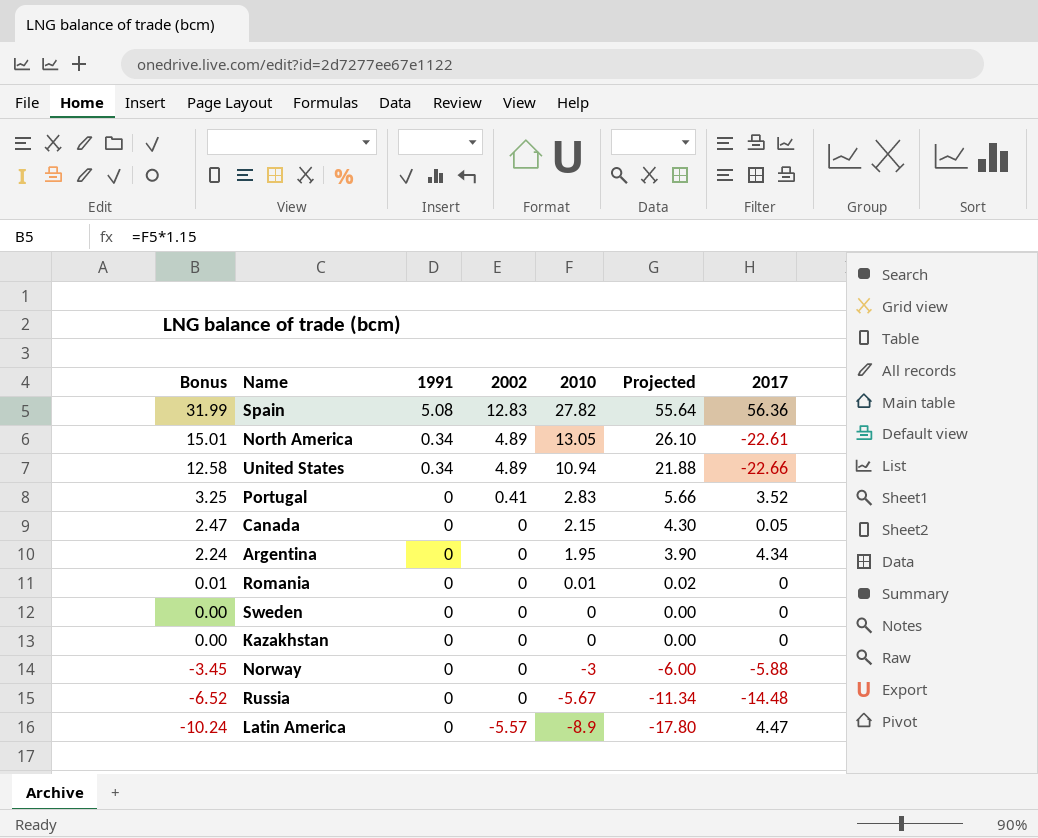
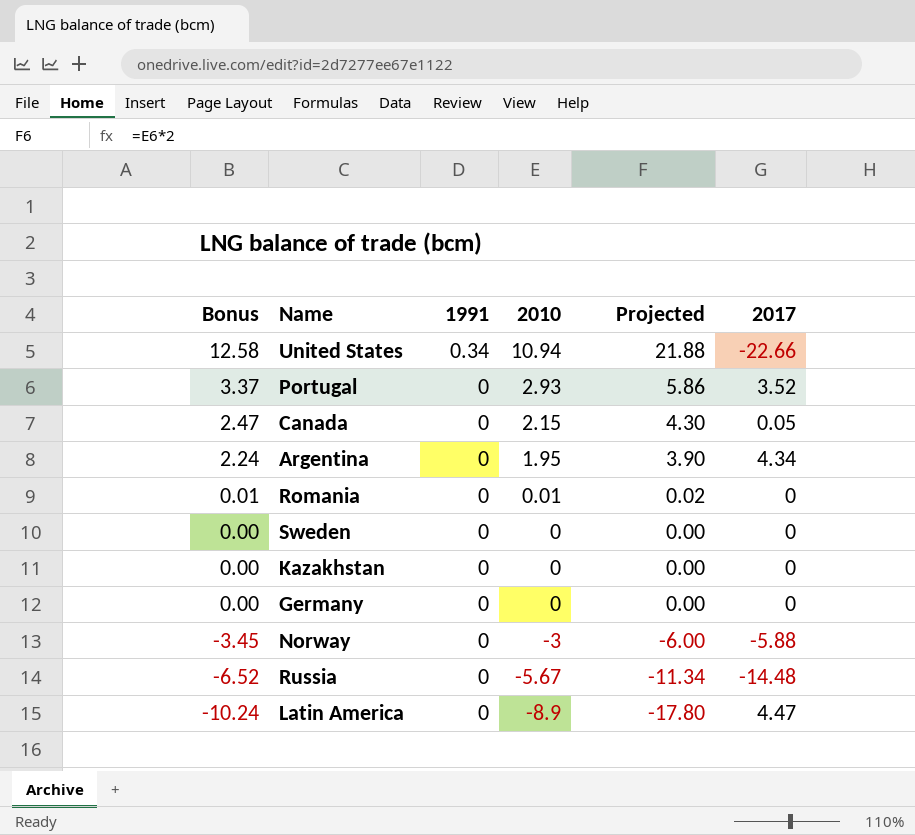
column 2002 | position: 4 -> none
row Spain: 31.99 | 5.08 | 12.83 | 27.82 | 55.64 | 56.36 -> none
row North America: 15.01 | 0.34 | 4.89 | 13.05 | 26.10 | -22.61 -> none
Portugal | Bonus: 3.25 -> 3.37
Portugal | 2010: 2.83 -> 2.93
Portugal | Projected: 5.66 -> 5.86
row Germany: none -> 0.00 | 0 | 0 | 0.00 | 0

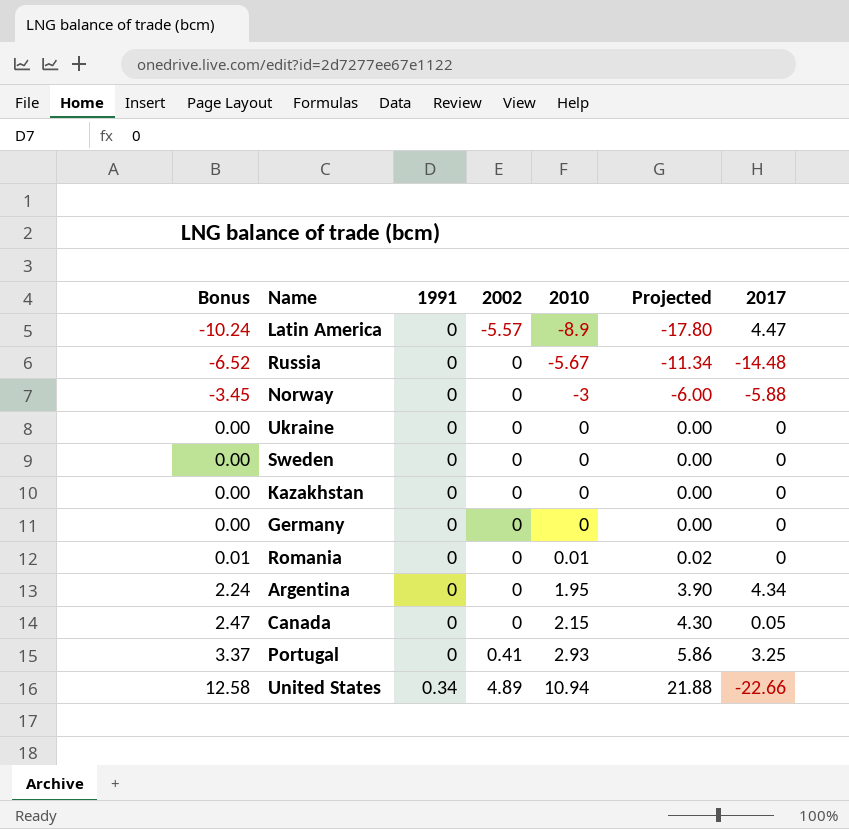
row order: Bonus descending -> Bonus ascending
column 2002 | position: none -> 4
row Ukraine: none -> 0.00 | 0 | 0 | 0 | 0.00 | 0
Portugal | 2017: 3.52 -> 3.25

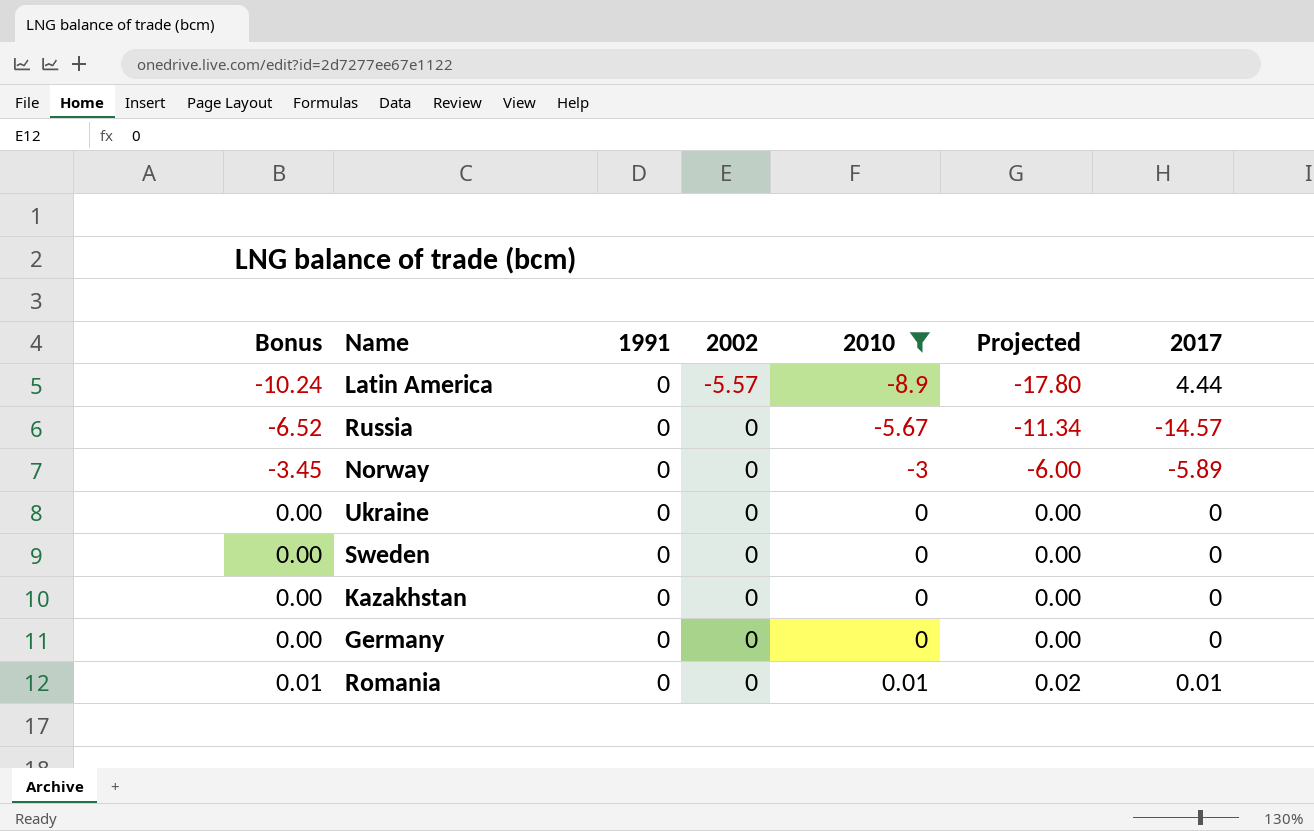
filter: none -> 2010 <= 0.01
Latin America | 2017: 4.47 -> 4.44
Russia | 2017: -14.48 -> -14.57
Norway | 2017: -5.88 -> -5.89
Romania | 2017: 0 -> 0.01

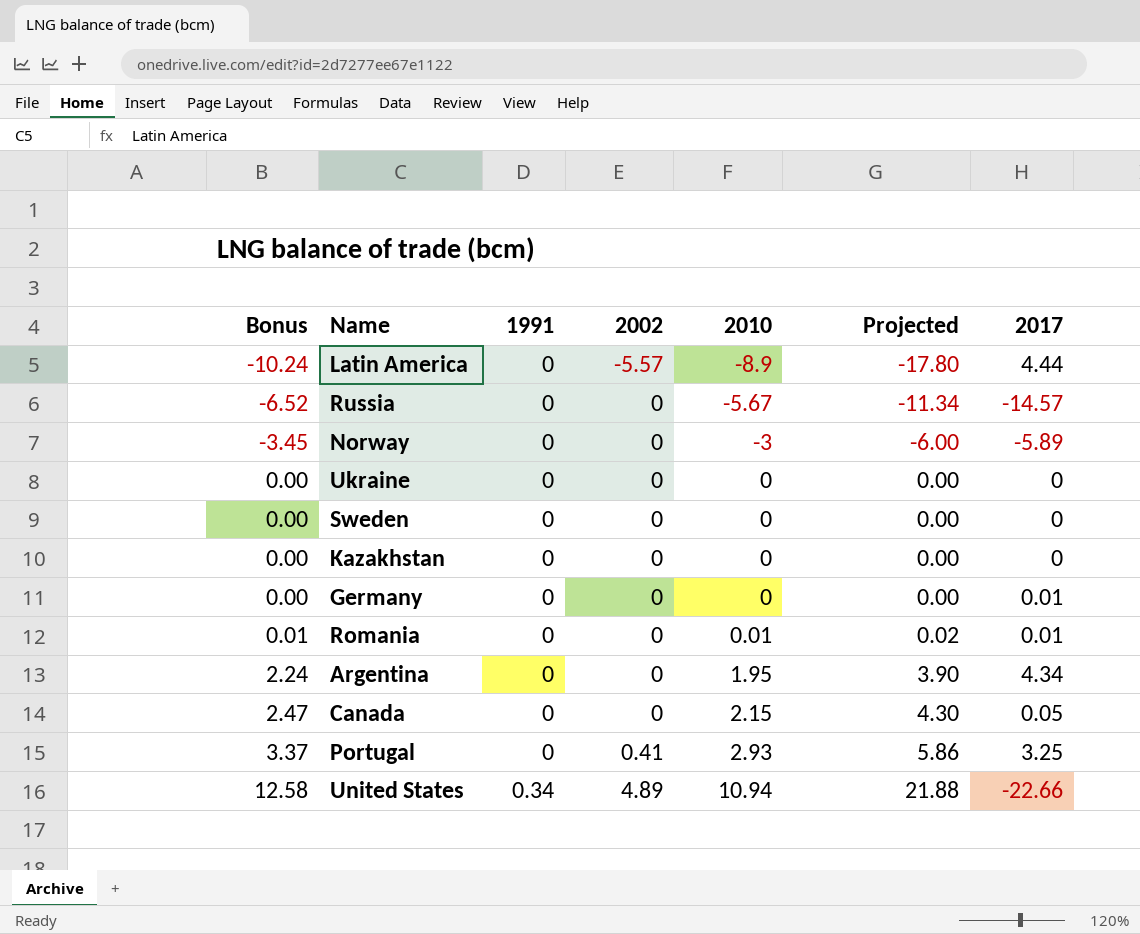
filter: 2010 <= 0.01 -> none
Germany | 2017: 0 -> 0.01

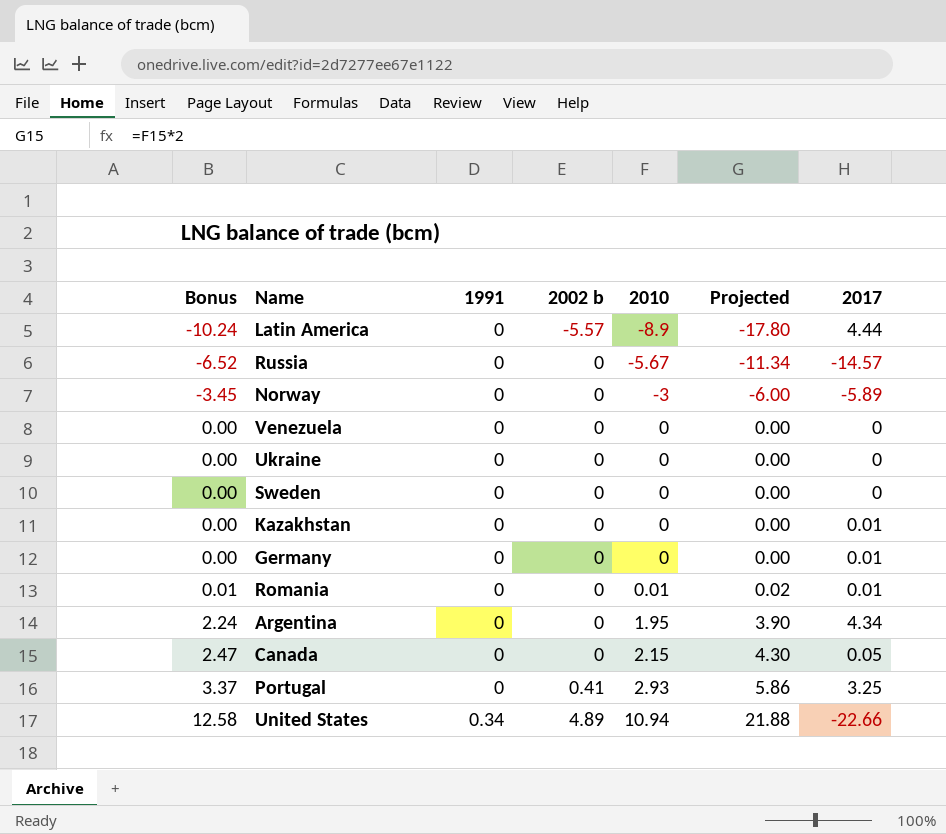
column name: 2002 -> 2002 b
row Venezuela: none -> 0.00 | 0 | 0 | 0 | 0.00 | 0
Kazakhstan | 2017: 0 -> 0.01

